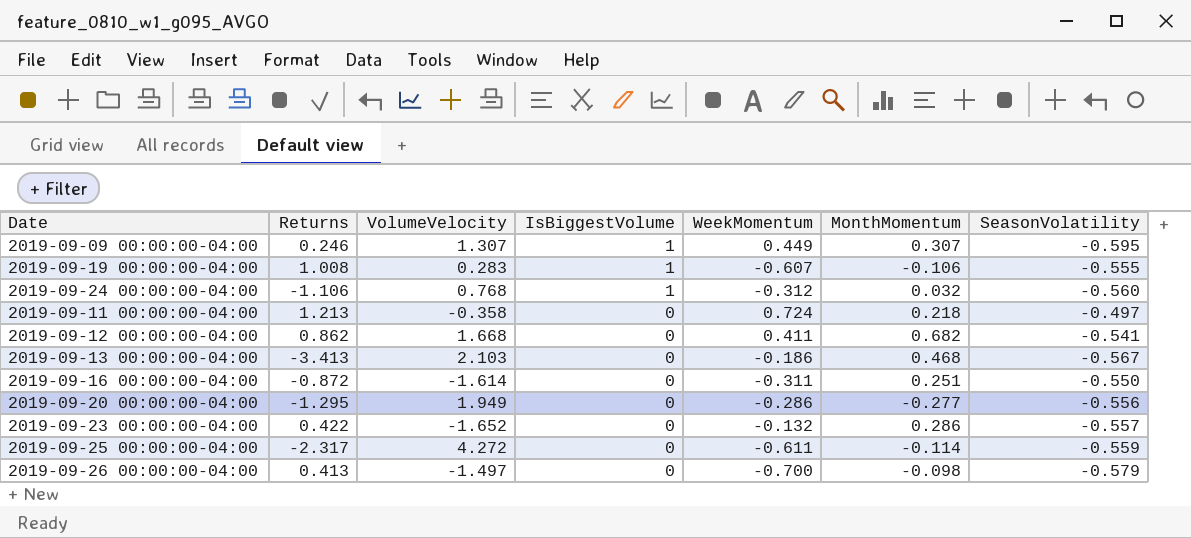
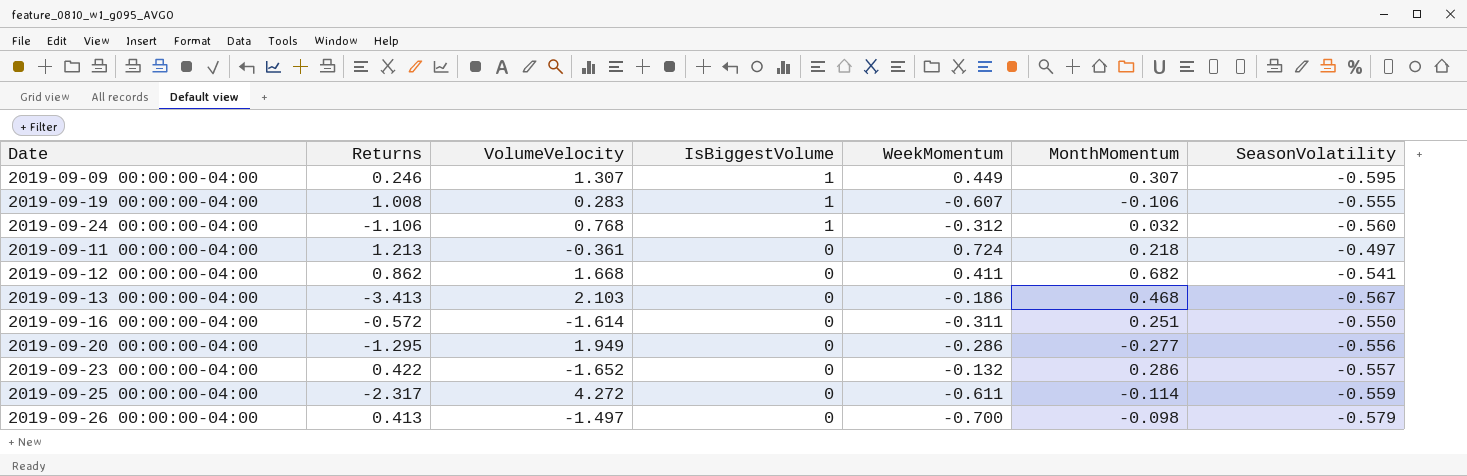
2019-09-11 00:00:00-04:00 | VolumeVelocity: -0.358 -> -0.361
2019-09-16 00:00:00-04:00 | Returns: -0.872 -> -0.572

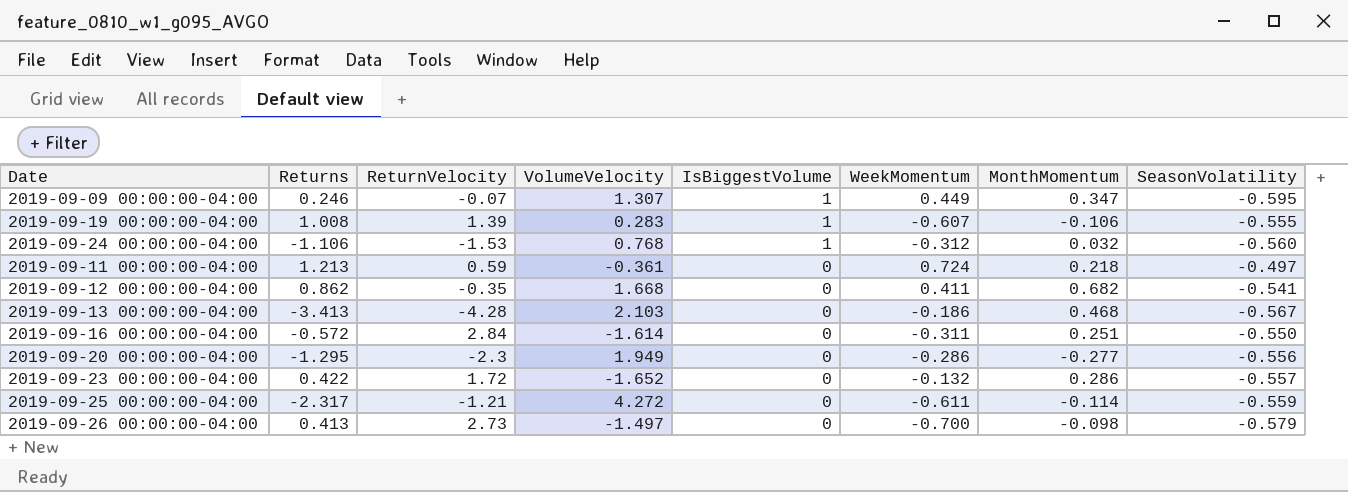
column ReturnVelocity | position: none -> 3
2019-09-09 00:00:00-04:00 | MonthMomentum: 0.307 -> 0.347

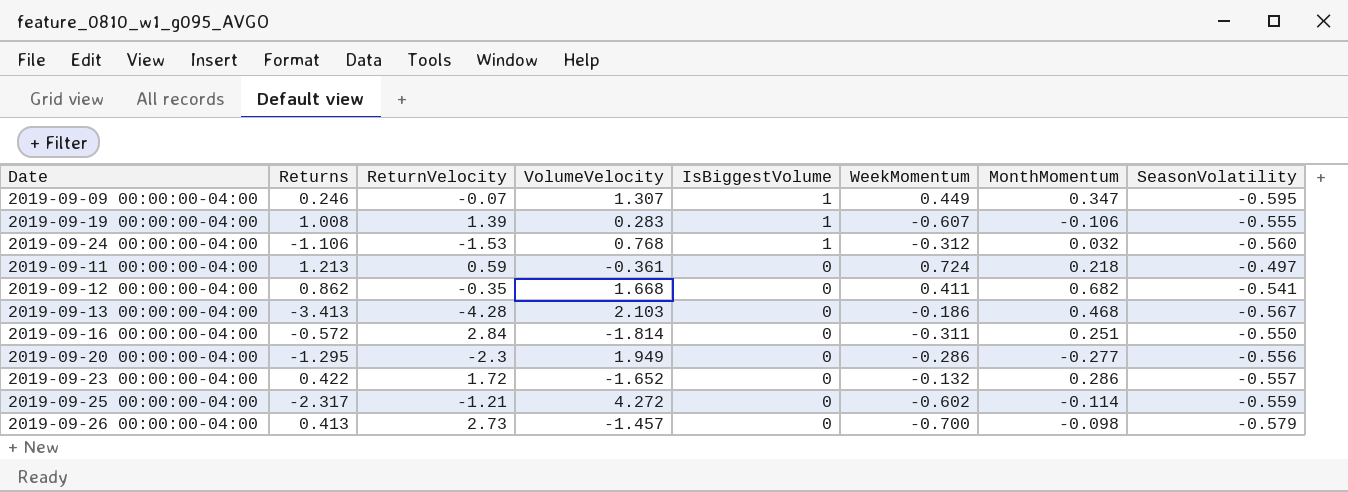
2019-09-16 00:00:00-04:00 | VolumeVelocity: -1.614 -> -1.814
2019-09-25 00:00:00-04:00 | WeekMomentum: -0.611 -> -0.602
2019-09-26 00:00:00-04:00 | VolumeVelocity: -1.497 -> -1.457

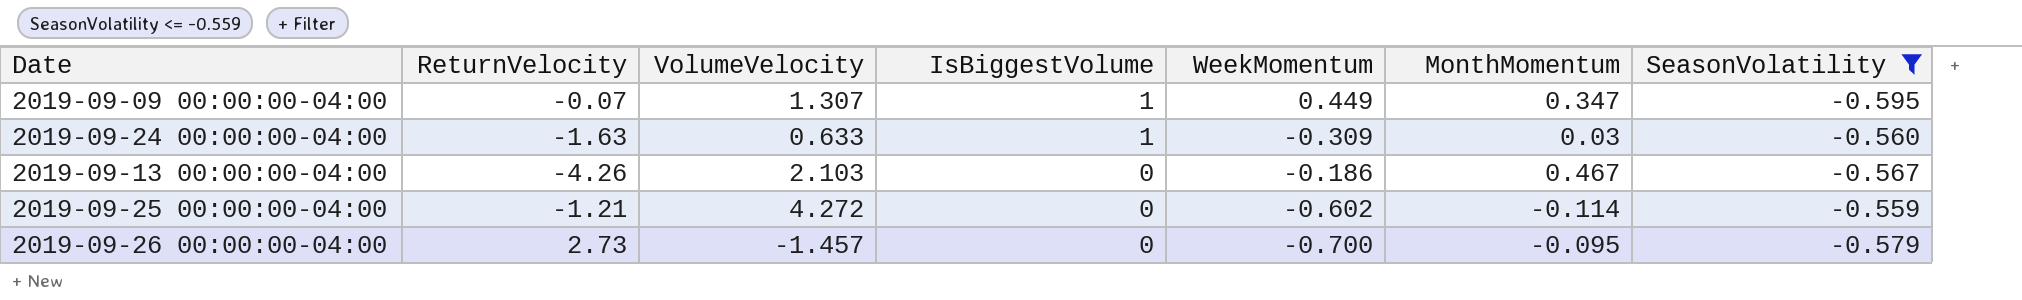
filter: none -> SeasonVolatility <= -0.559
column Returns | position: 2 -> none
2019-09-24 00:00:00-04:00 | ReturnVelocity: -1.53 -> -1.63
2019-09-24 00:00:00-04:00 | VolumeVelocity: 0.768 -> 0.633
2019-09-24 00:00:00-04:00 | WeekMomentum: -0.312 -> -0.309
2019-09-24 00:00:00-04:00 | MonthMomentum: 0.032 -> 0.03
2019-09-13 00:00:00-04:00 | ReturnVelocity: -4.28 -> -4.26
2019-09-13 00:00:00-04:00 | MonthMomentum: 0.468 -> 0.467
2019-09-26 00:00:00-04:00 | MonthMomentum: -0.098 -> -0.095

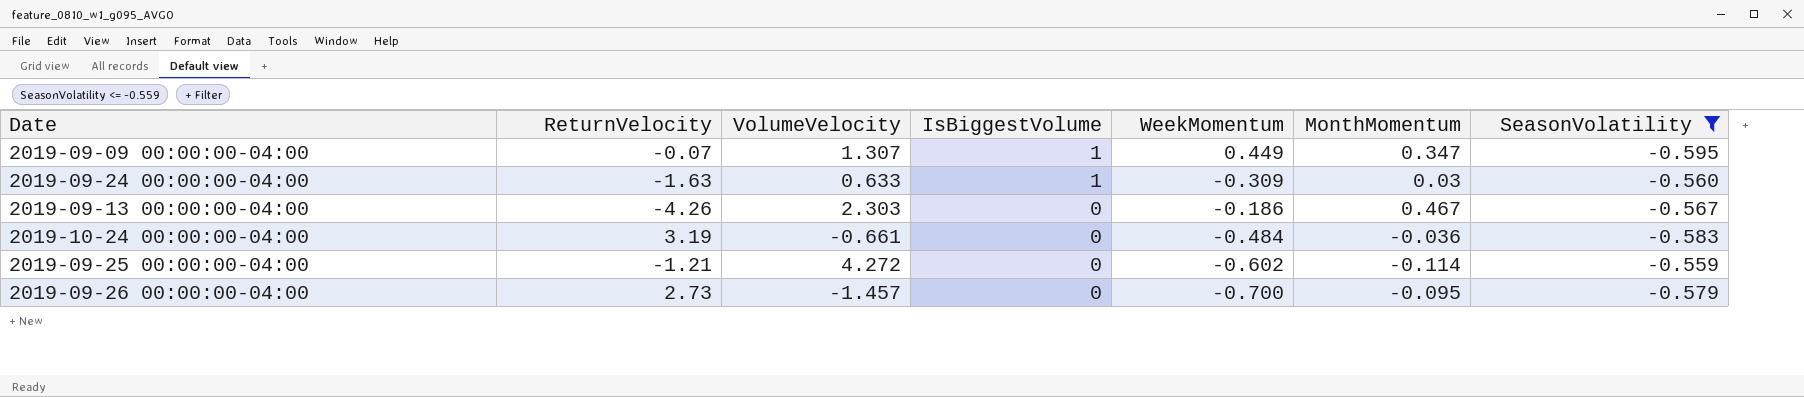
2019-09-13 00:00:00-04:00 | VolumeVelocity: 2.103 -> 2.303
row 2019-10-24 00:00:00-04:00: none -> 3.19 | -0.661 | 0 | -0.484 | -0.036 | -0.583

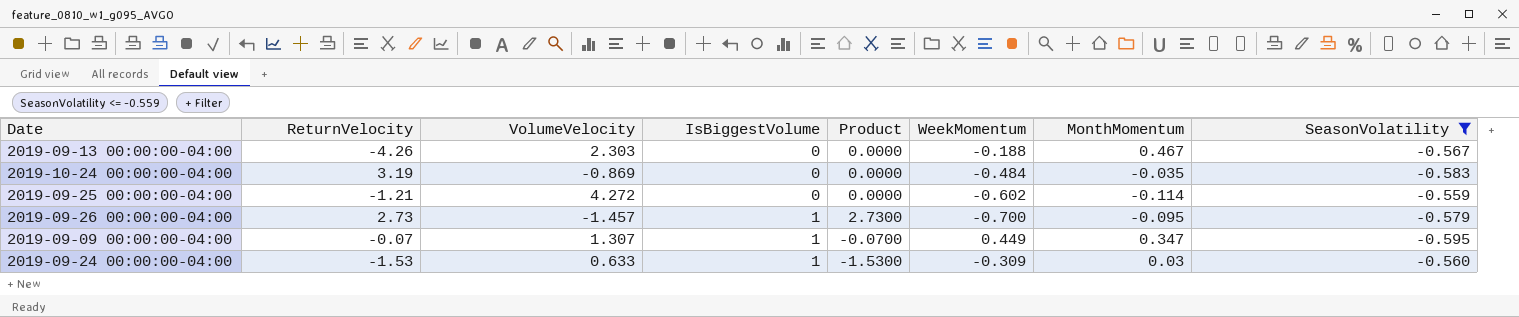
row order: IsBiggestVolume descending -> IsBiggestVolume ascending
column Product | formula: none -> [ReturnVelocity] * [IsBiggestVolume]
2019-09-13 00:00:00-04:00 | WeekMomentum: -0.186 -> -0.188
2019-10-24 00:00:00-04:00 | VolumeVelocity: -0.661 -> -0.869
2019-10-24 00:00:00-04:00 | MonthMomentum: -0.036 -> -0.035
2019-09-26 00:00:00-04:00 | IsBiggestVolume: 0 -> 1
2019-09-24 00:00:00-04:00 | ReturnVelocity: -1.63 -> -1.53

